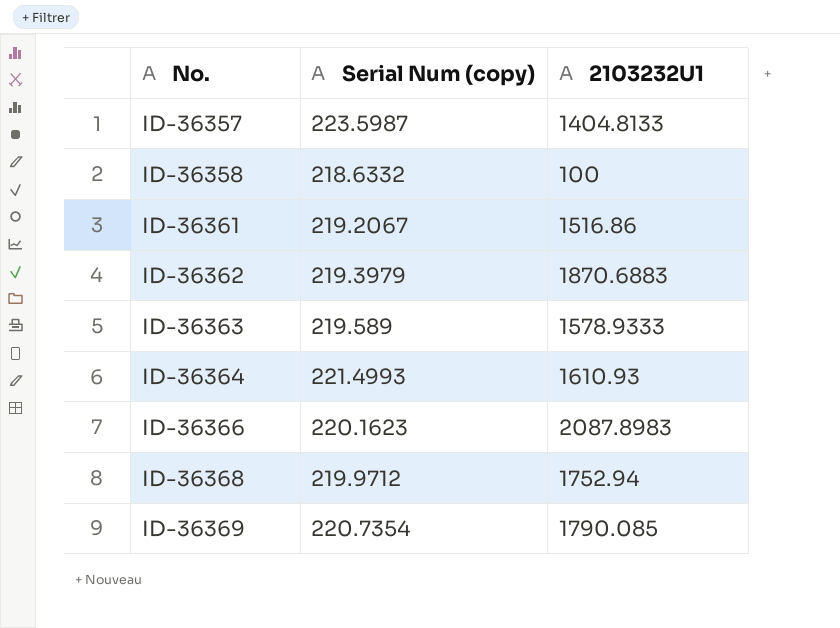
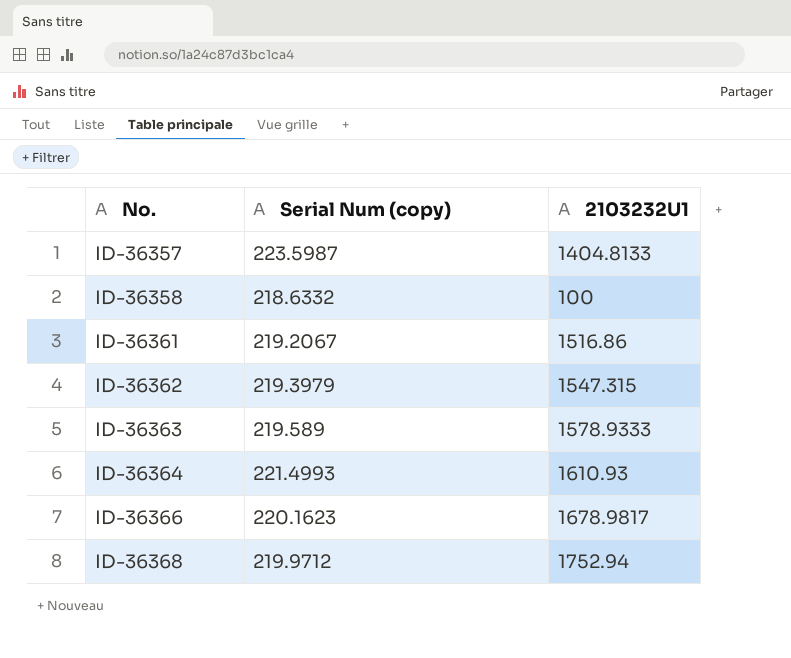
row ID-36369: 220.7354 | 1790.085 -> none
ID-36362 | 2103232U1: 1870.6883 -> 1547.315
ID-36366 | 2103232U1: 2087.8983 -> 1678.9817

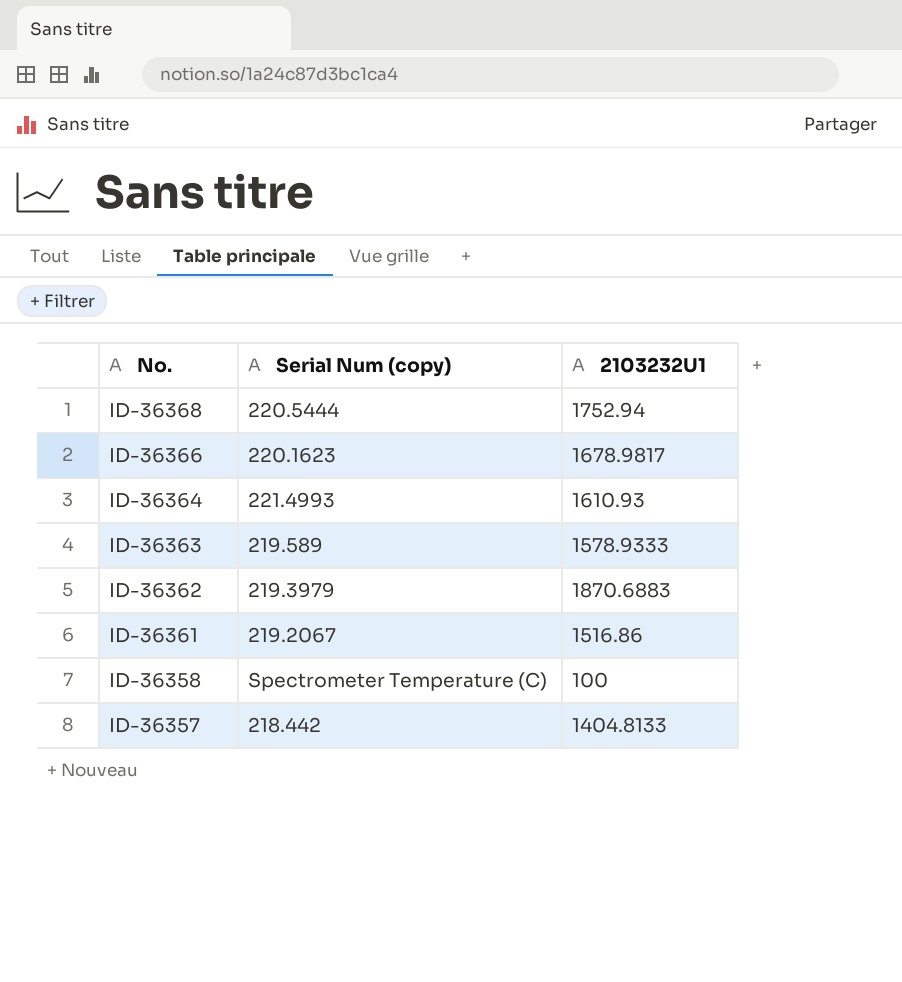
row order: No. ascending -> No. descending
ID-36368 | Serial Num (copy): 219.9712 -> 220.5444
ID-36362 | 2103232U1: 1547.315 -> 1870.6883
ID-36358 | Serial Num (copy): 218.6332 -> Spectrometer Temperature (C)
ID-36357 | Serial Num (copy): 223.5987 -> 218.442

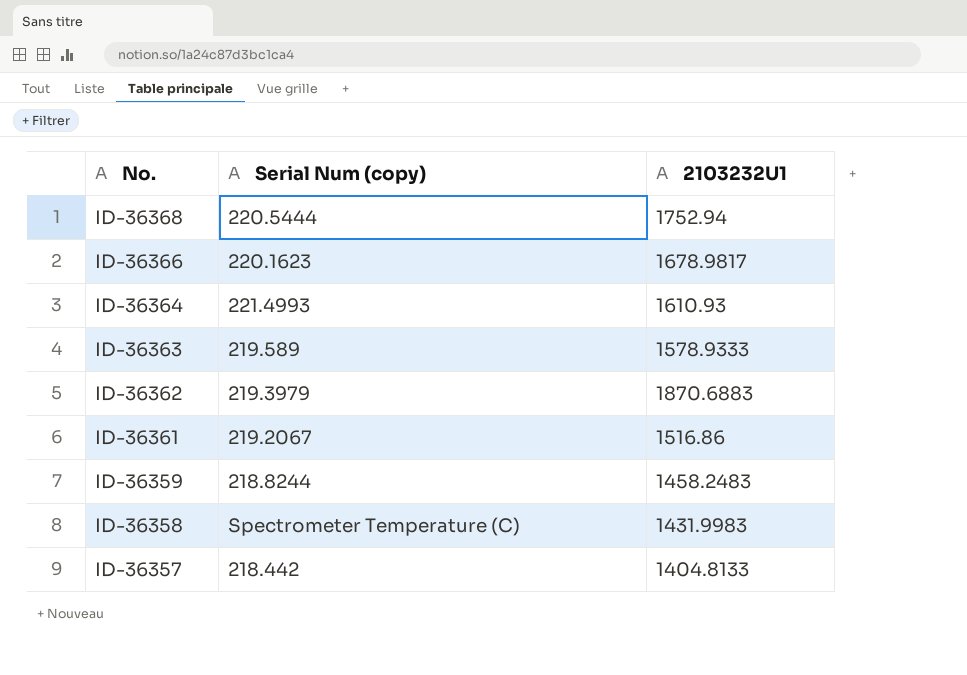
row ID-36359: none -> 218.8244 | 1458.2483
ID-36358 | 2103232U1: 100 -> 1431.9983

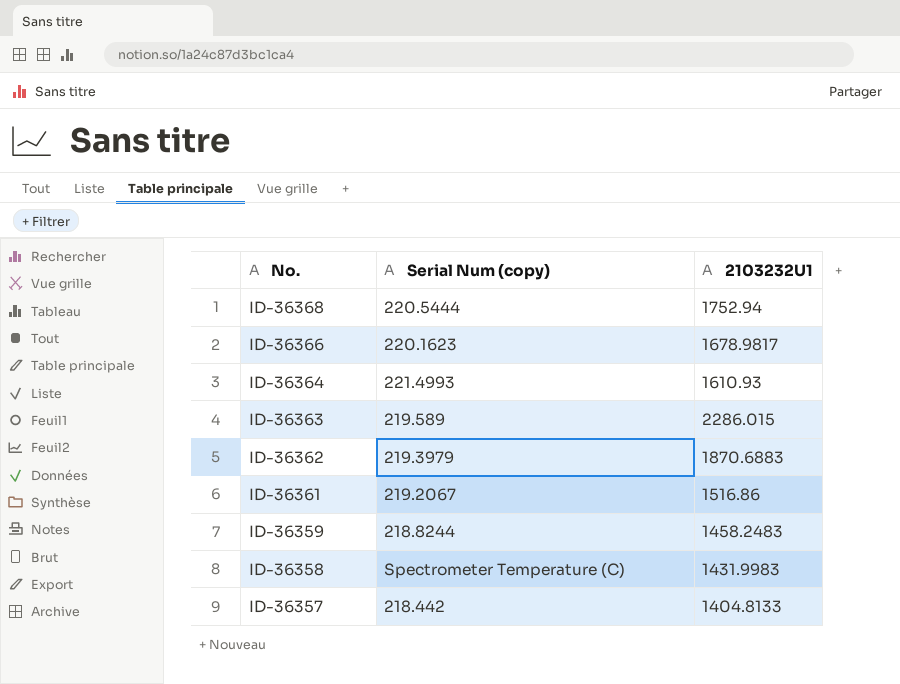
ID-36363 | 2103232U1: 1578.9333 -> 2286.015

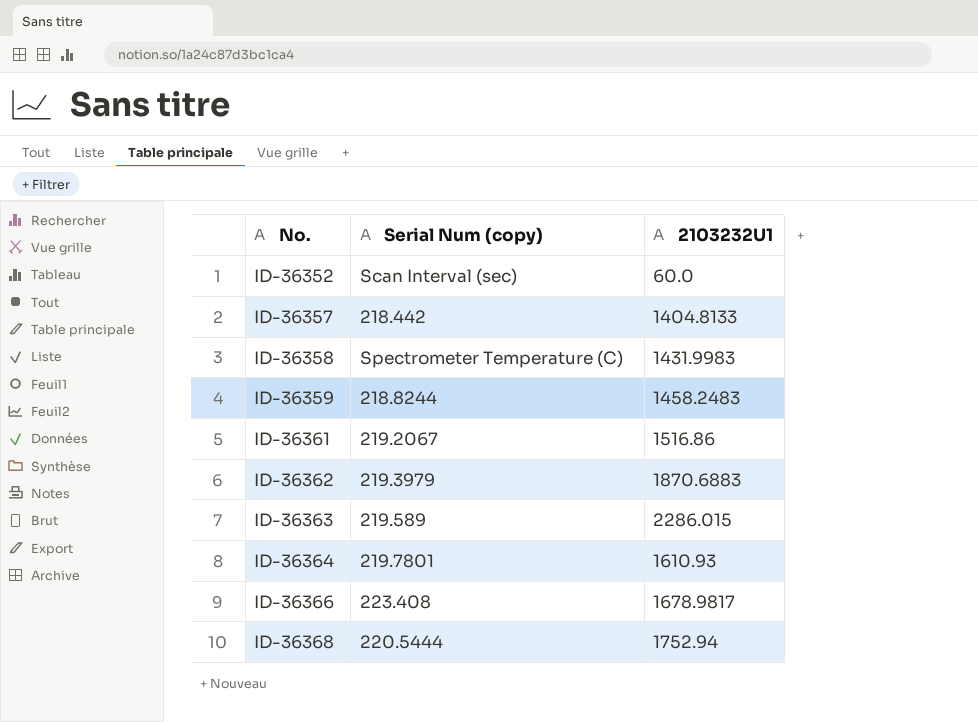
row order: No. descending -> No. ascending
row ID-36352: none -> Scan Interval (sec) | 60.0
ID-36364 | Serial Num (copy): 221.4993 -> 219.7801
ID-36366 | Serial Num (copy): 220.1623 -> 223.408

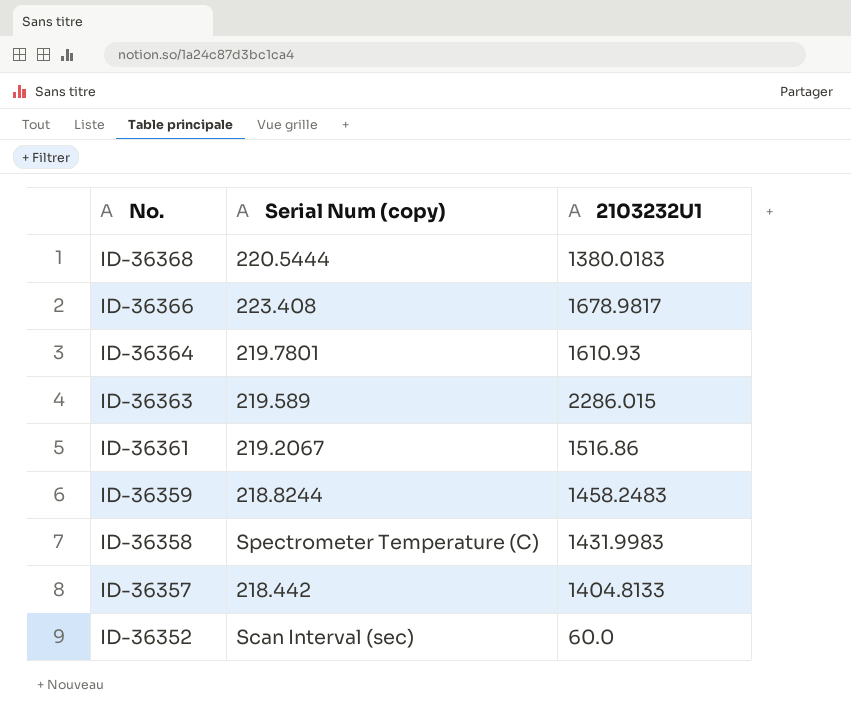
row order: No. ascending -> No. descending
row ID-36362: 219.3979 | 1870.6883 -> none
ID-36368 | 2103232U1: 1752.94 -> 1380.0183

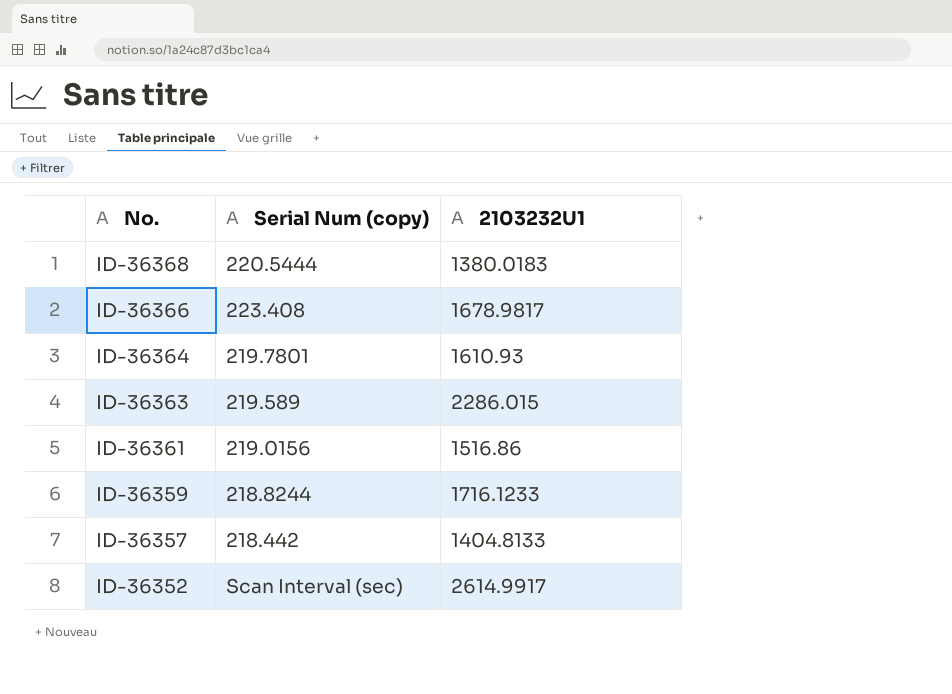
row ID-36358: Spectrometer Temperature (C) | 1431.9983 -> none
ID-36361 | Serial Num (copy): 219.2067 -> 219.0156
ID-36359 | 2103232U1: 1458.2483 -> 1716.1233
ID-36352 | 2103232U1: 60.0 -> 2614.9917

